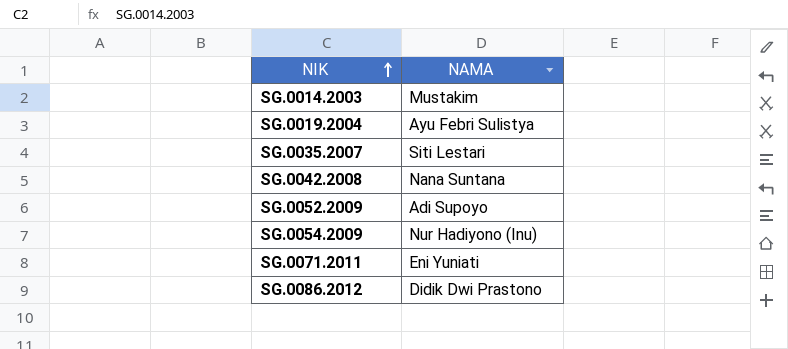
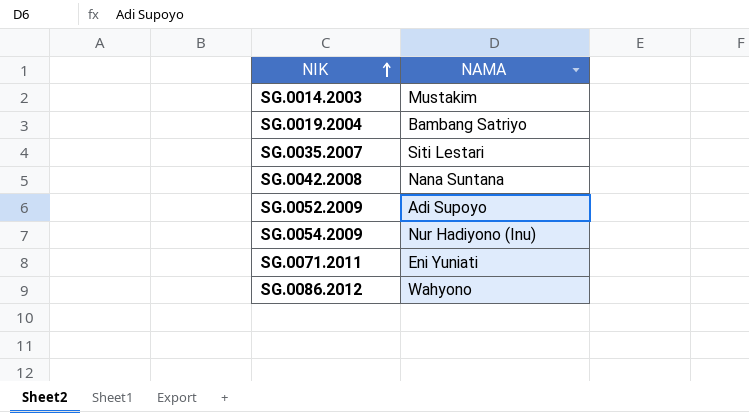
SG.0019.2004 | NAMA: Ayu Febri Sulistya -> Bambang Satriyo
SG.0086.2012 | NAMA: Didik Dwi Prastono -> Wahyono

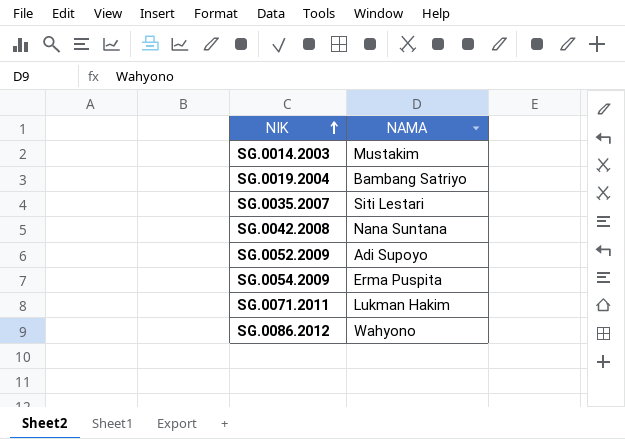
SG.0054.2009 | NAMA: Nur Hadiyono (Inu) -> Erma Puspita
SG.0071.2011 | NAMA: Eni Yuniati -> Lukman Hakim

